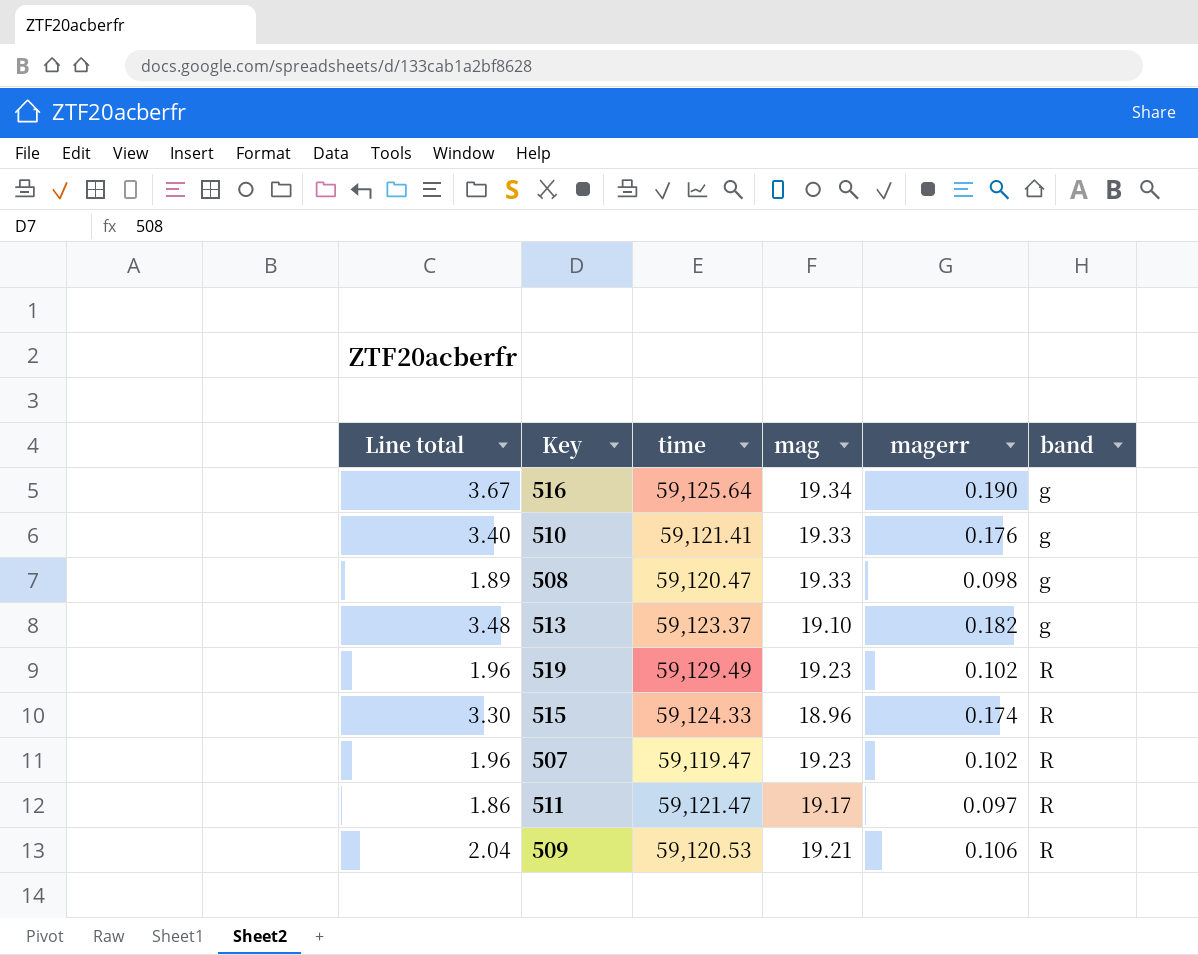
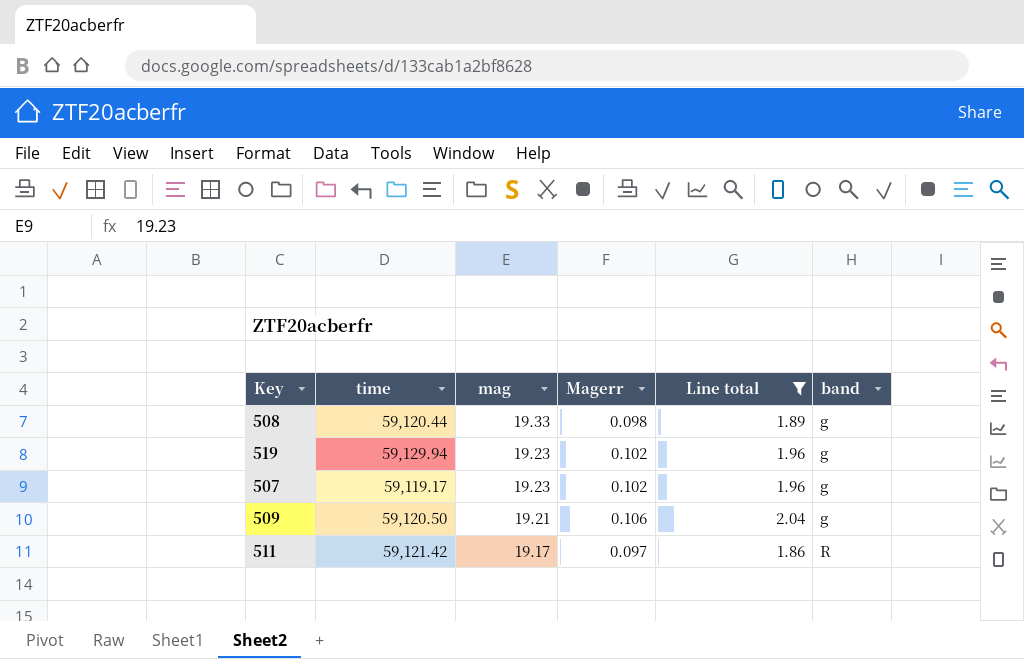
filter: none -> Line total <= 2.04
row order: band ascending -> mag descending
column name: magerr -> Magerr
column Line total | position: 1 -> 5
508 | time: 59,120.47 -> 59,120.44
519 | time: 59,129.49 -> 59,129.94
519 | band: R -> g
507 | time: 59,119.47 -> 59,119.17
507 | band: R -> g
509 | time: 59,120.53 -> 59,120.50
509 | band: R -> g
511 | time: 59,121.47 -> 59,121.42

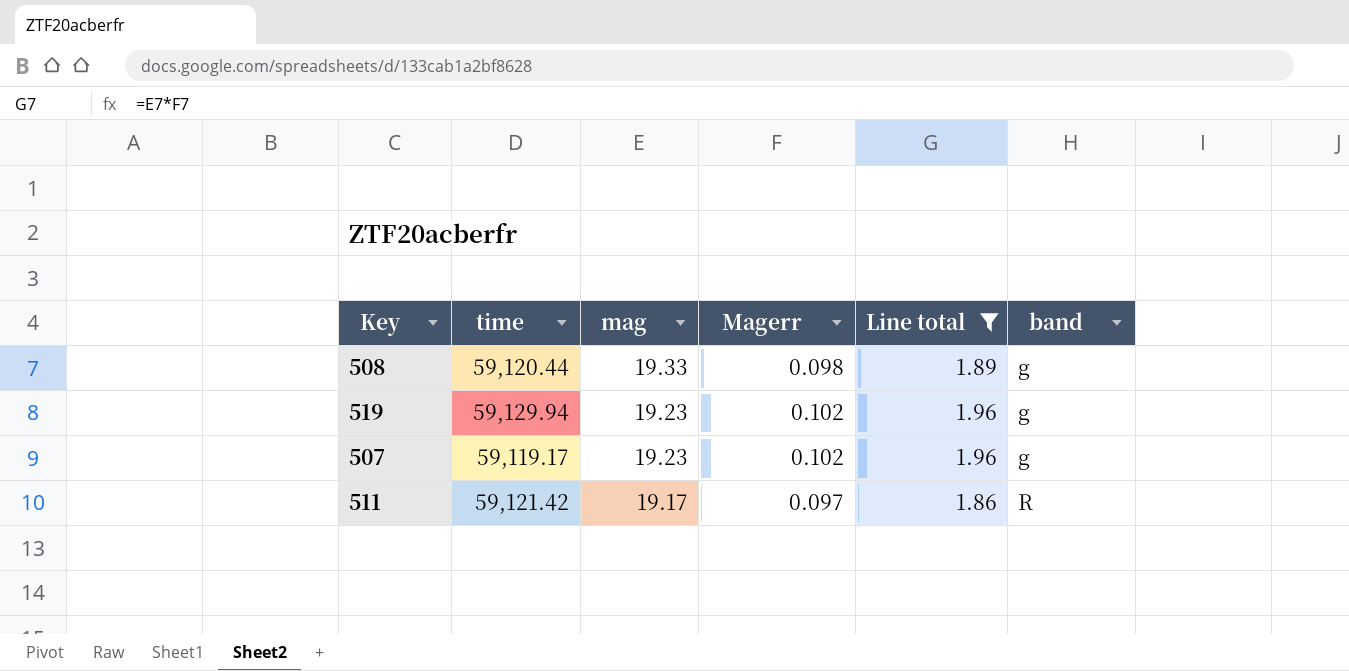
row 509: 59,120.50 | 19.21 | 0.106 | 2.04 | g -> none

